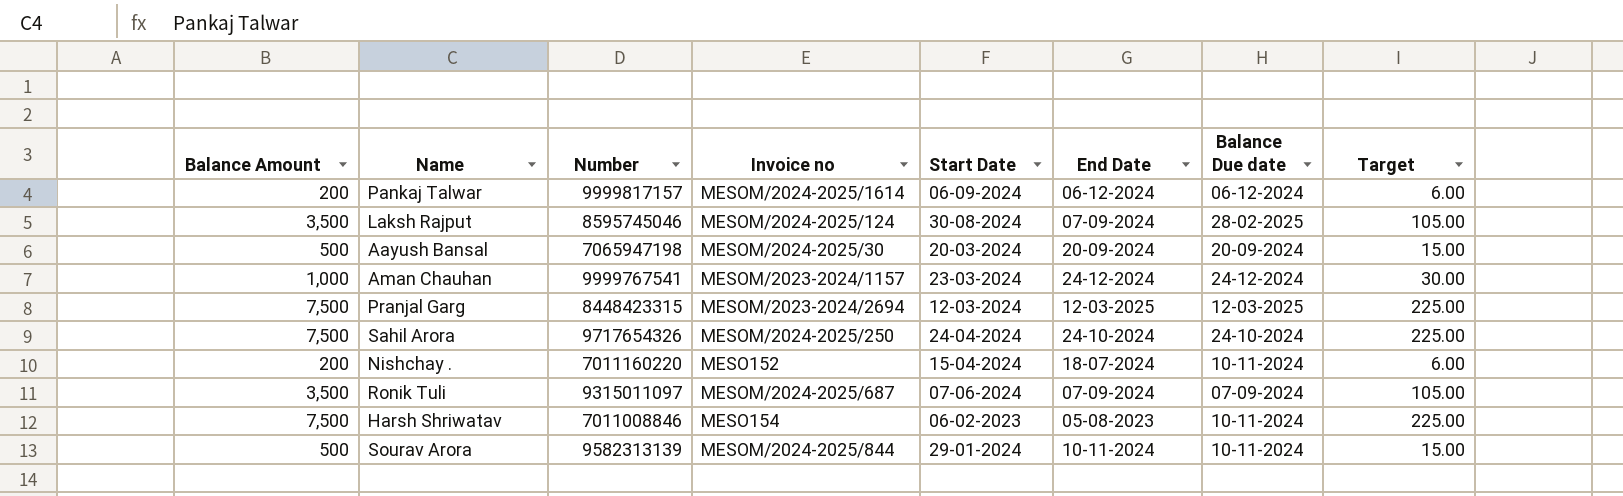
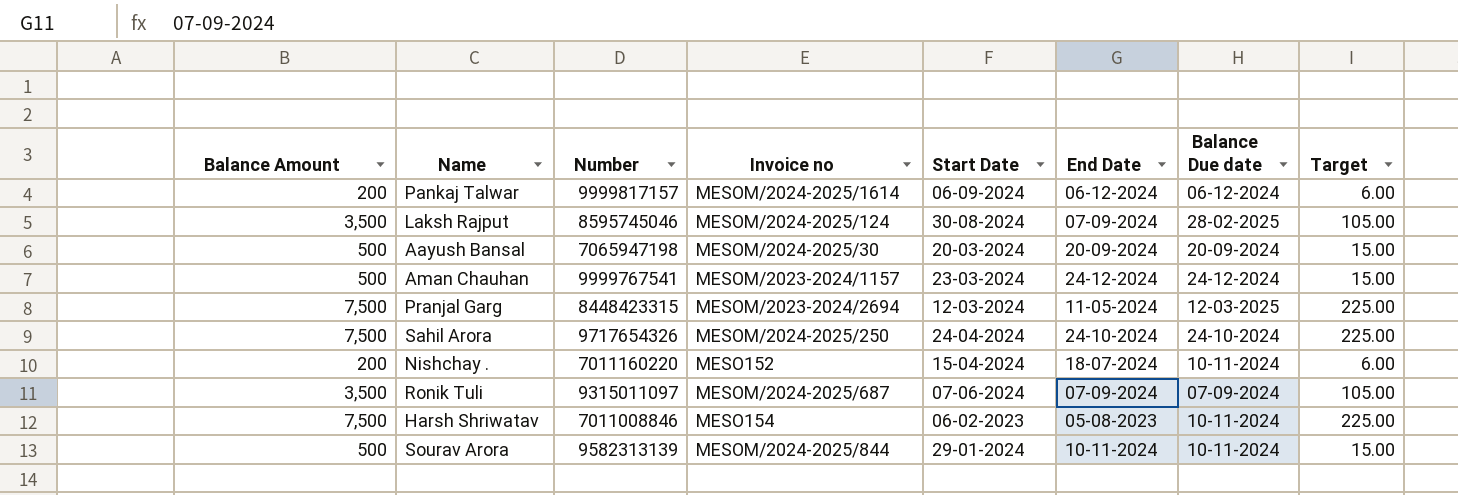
Aman Chauhan | Balance Amount: 1,000 -> 500
Aman Chauhan | Target: 30.00 -> 15.00
Pranjal Garg | End Date: 12-03-2025 -> 11-05-2024

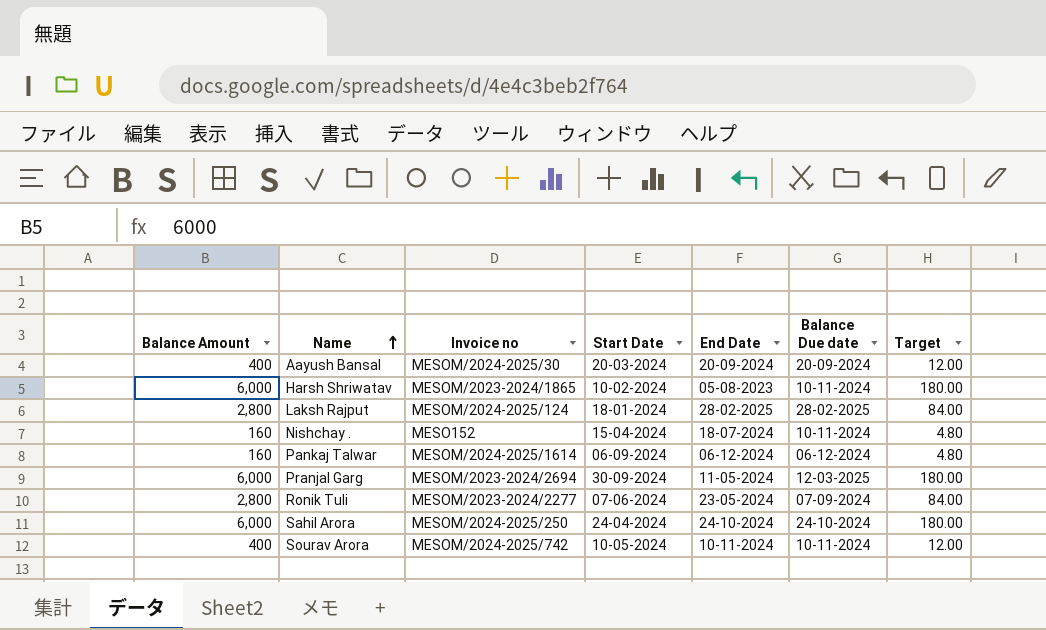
row order: none -> Name ascending
column Number | position: 3 -> none
row Aman Chauhan: 500 | 9999767541 | MESOM/2023-2024/1157 | 23-03-2024 | 24-12-2024 | 24-12-2024 | 15.00 -> none
Aayush Bansal | Balance Amount: 500 -> 400
Aayush Bansal | Target: 15.00 -> 12.00
Harsh Shriwatav | Balance Amount: 7,500 -> 6,000
Harsh Shriwatav | Invoice no: MESO154 -> MESOM/2023-2024/1865
Harsh Shriwatav | Start Date: 06-02-2023 -> 10-02-2024
Harsh Shriwatav | Target: 225.00 -> 180.00
Laksh Rajput | Balance Amount: 3,500 -> 2,800
Laksh Rajput | Start Date: 30-08-2024 -> 18-01-2024
Laksh Rajput | End Date: 07-09-2024 -> 28-02-2025
Laksh Rajput | Target: 105.00 -> 84.00
Nishchay . | Balance Amount: 200 -> 160
Nishchay . | Target: 6.00 -> 4.80
Pankaj Talwar | Balance Amount: 200 -> 160
Pankaj Talwar | Target: 6.00 -> 4.80
Pranjal Garg | Balance Amount: 7,500 -> 6,000
Pranjal Garg | Start Date: 12-03-2024 -> 30-09-2024
Pranjal Garg | Target: 225.00 -> 180.00
Ronik Tuli | Balance Amount: 3,500 -> 2,800
Ronik Tuli | Invoice no: MESOM/2024-2025/687 -> MESOM/2023-2024/2277
Ronik Tuli | End Date: 07-09-2024 -> 23-05-2024
Ronik Tuli | Target: 105.00 -> 84.00
Sahil Arora | Balance Amount: 7,500 -> 6,000
Sahil Arora | Target: 225.00 -> 180.00
Sourav Arora | Balance Amount: 500 -> 400
Sourav Arora | Invoice no: MESOM/2024-2025/844 -> MESOM/2024-2025/742
Sourav Arora | Start Date: 29-01-2024 -> 10-05-2024
Sourav Arora | Target: 15.00 -> 12.00

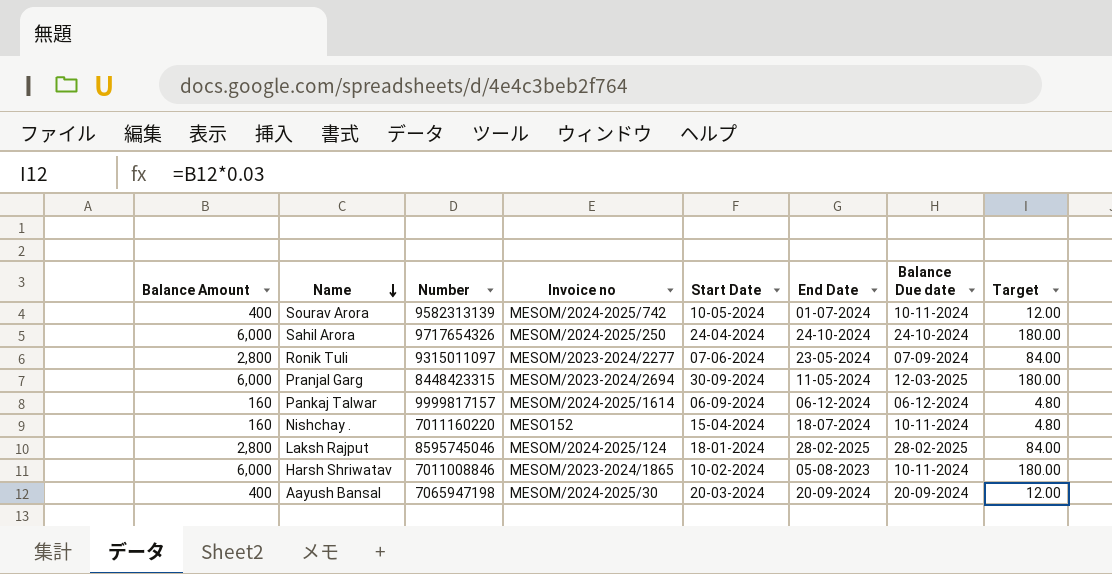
row order: Name ascending -> Name descending
column Number | position: none -> 3
Sourav Arora | End Date: 10-11-2024 -> 01-07-2024

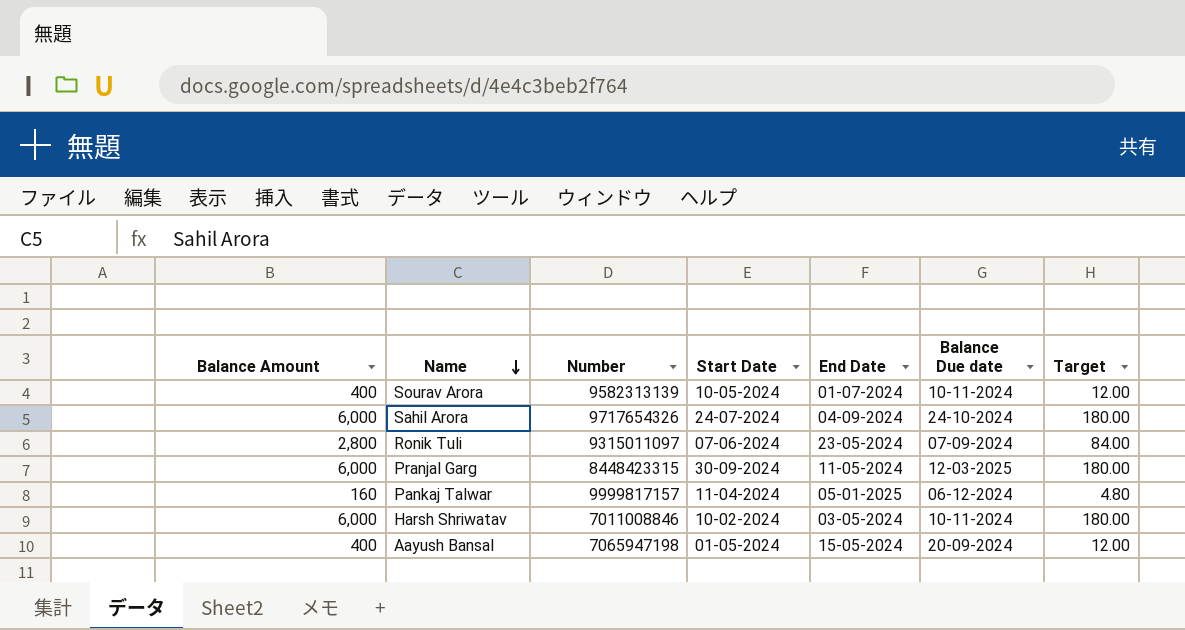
column Invoice no | position: 4 -> none
row Nishchay .: 160 | 7011160220 | MESO152 | 15-04-2024 | 18-07-2024 | 10-11-2024 | 4.80 -> none
row Laksh Rajput: 2,800 | 8595745046 | MESOM/2024-2025/124 | 18-01-2024 | 28-02-2025 | 28-02-2025 | 84.00 -> none
Sahil Arora | Start Date: 24-04-2024 -> 24-07-2024
Sahil Arora | End Date: 24-10-2024 -> 04-09-2024
Pankaj Talwar | Start Date: 06-09-2024 -> 11-04-2024
Pankaj Talwar | End Date: 06-12-2024 -> 05-01-2025
Harsh Shriwatav | End Date: 05-08-2023 -> 03-05-2024
Aayush Bansal | Start Date: 20-03-2024 -> 01-05-2024
Aayush Bansal | End Date: 20-09-2024 -> 15-05-2024

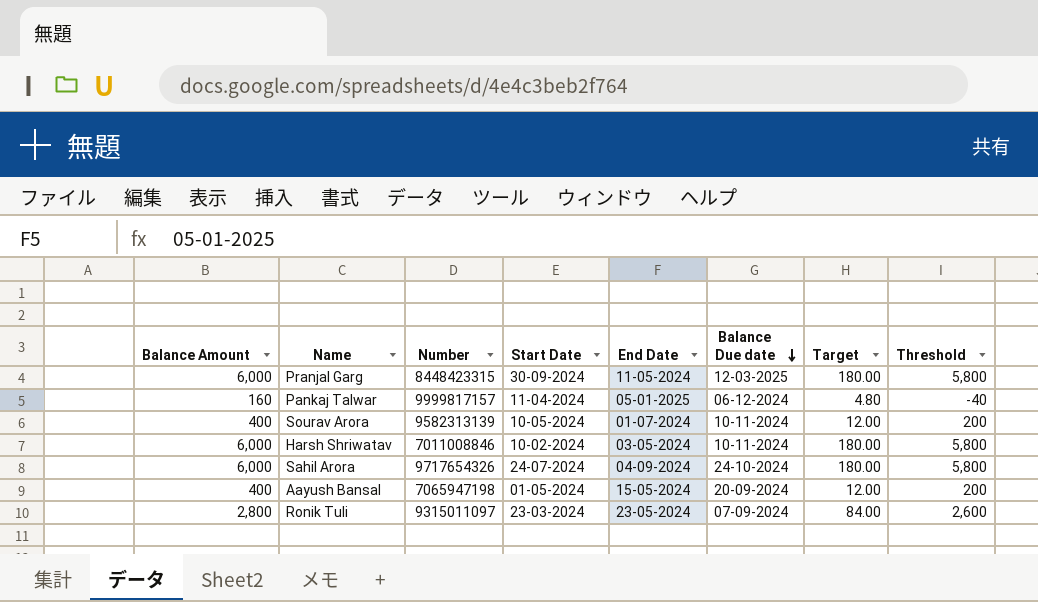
row order: Name descending -> Balance Due date descending
column Threshold | formula: none -> [Balance Amount] - 200
Ronik Tuli | Start Date: 07-06-2024 -> 23-03-2024

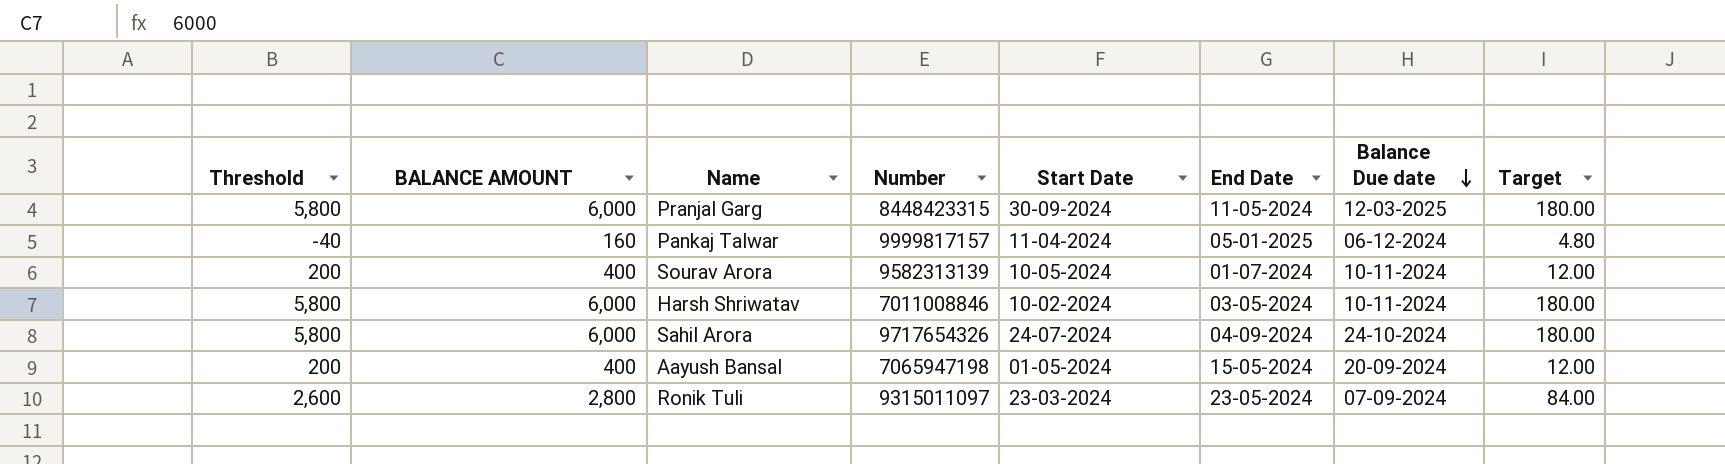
column Threshold | position: 8 -> 1
column name: Balance Amount -> BALANCE AMOUNT

